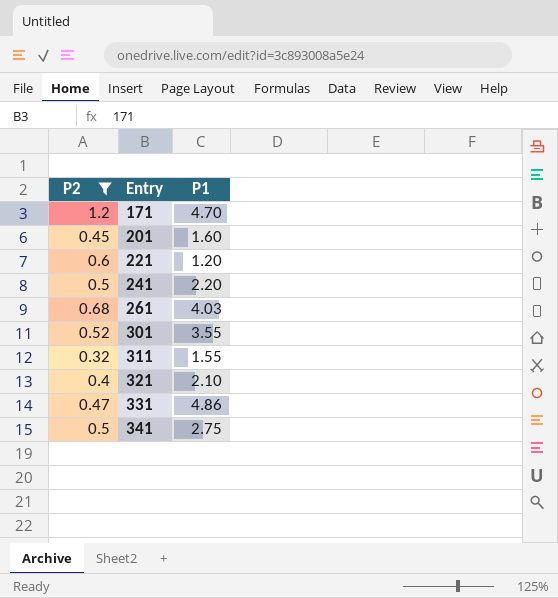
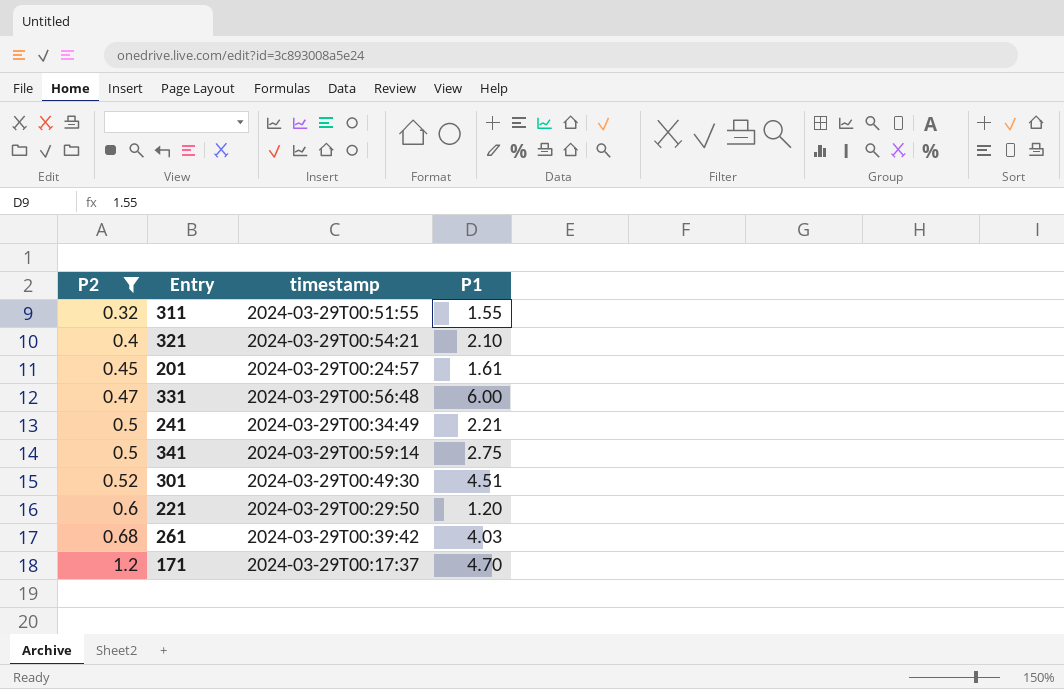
row order: Entry ascending -> P2 ascending
column timestamp | position: none -> 3
201 | P1: 1.60 -> 1.61
331 | P1: 4.86 -> 6.00
241 | P1: 2.20 -> 2.21
301 | P1: 3.55 -> 4.51

